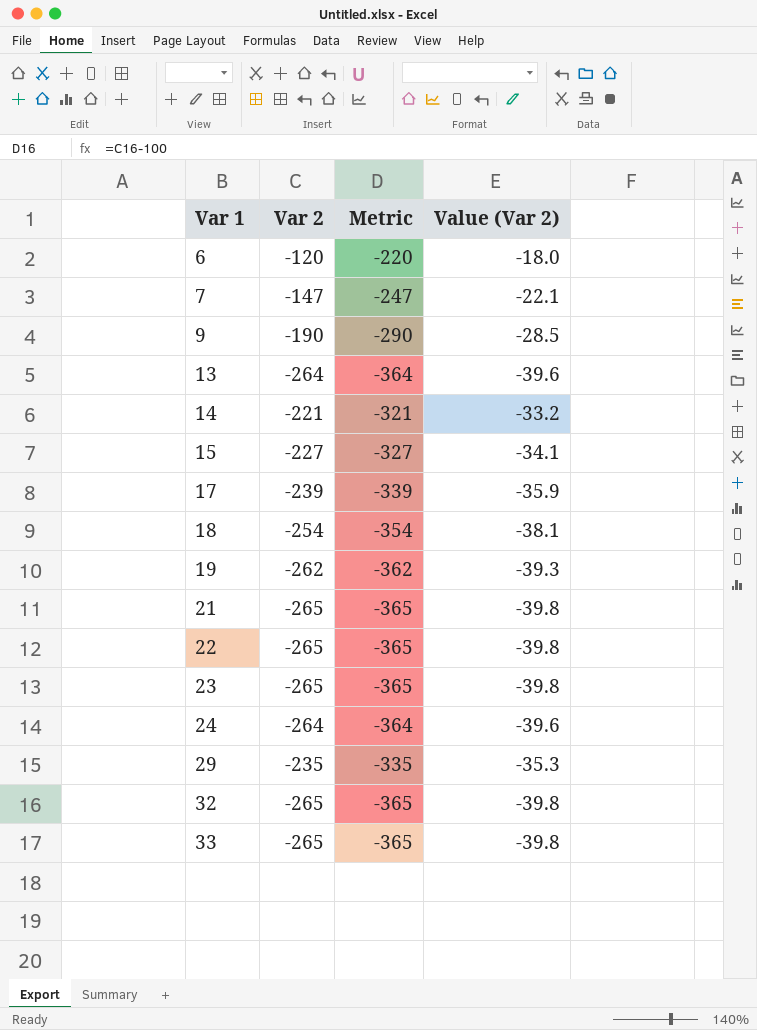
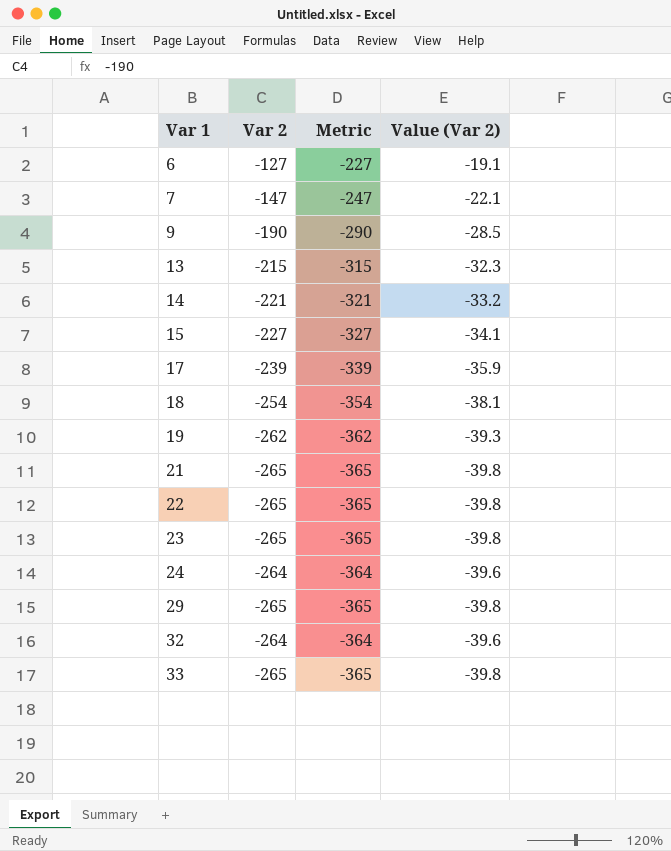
6 | Var 2: -120 -> -127
6 | Metric: -220 -> -227
6 | Value (Var 2): -18.0 -> -19.1
13 | Var 2: -264 -> -215
13 | Metric: -364 -> -315
13 | Value (Var 2): -39.6 -> -32.3
29 | Var 2: -235 -> -265
29 | Metric: -335 -> -365
29 | Value (Var 2): -35.3 -> -39.8
32 | Var 2: -265 -> -264
32 | Metric: -365 -> -364
32 | Value (Var 2): -39.8 -> -39.6

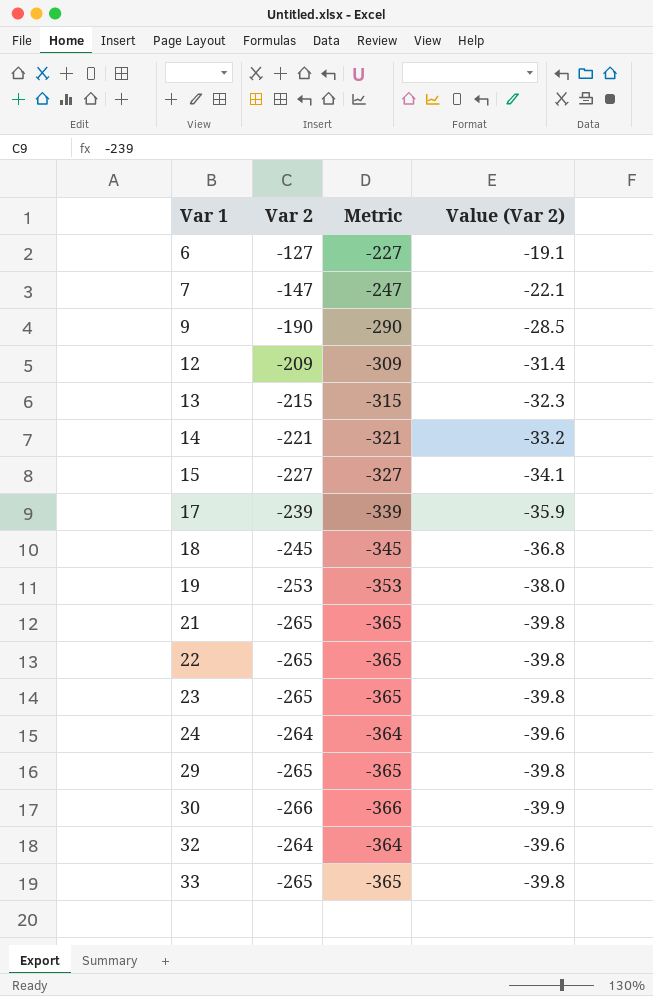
row 12: none -> -209 | -309 | -31.4
18 | Var 2: -254 -> -245
18 | Metric: -354 -> -345
18 | Value (Var 2): -38.1 -> -36.8
19 | Var 2: -262 -> -253
19 | Metric: -362 -> -353
19 | Value (Var 2): -39.3 -> -38.0
row 30: none -> -266 | -366 | -39.9

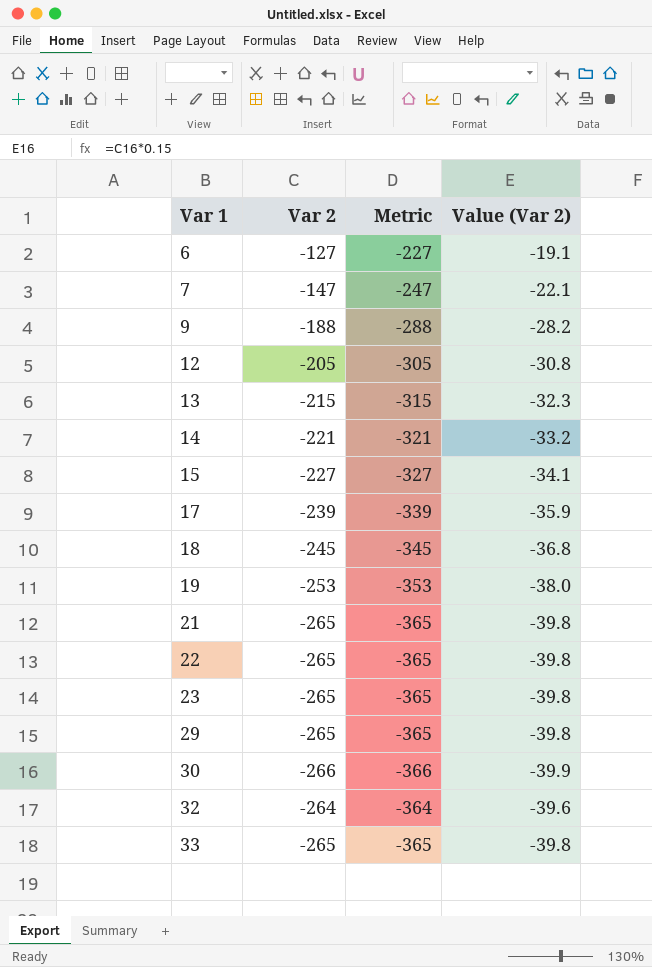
row 24: -264 | -364 | -39.6 -> none
9 | Var 2: -190 -> -188
9 | Metric: -290 -> -288
9 | Value (Var 2): -28.5 -> -28.2
12 | Var 2: -209 -> -205
12 | Metric: -309 -> -305
12 | Value (Var 2): -31.4 -> -30.8

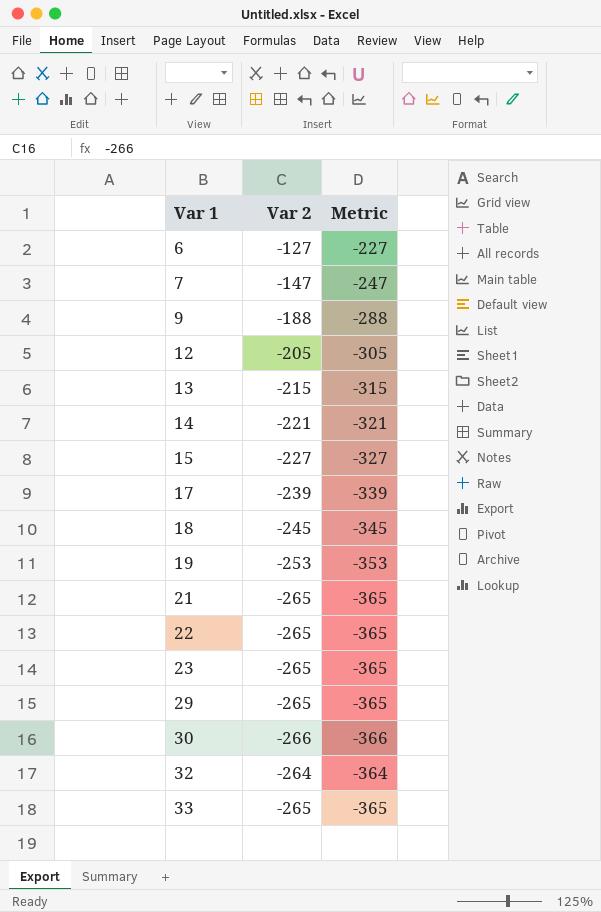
column Value (Var 2) | formula: [Var 2] * 0.15 -> none

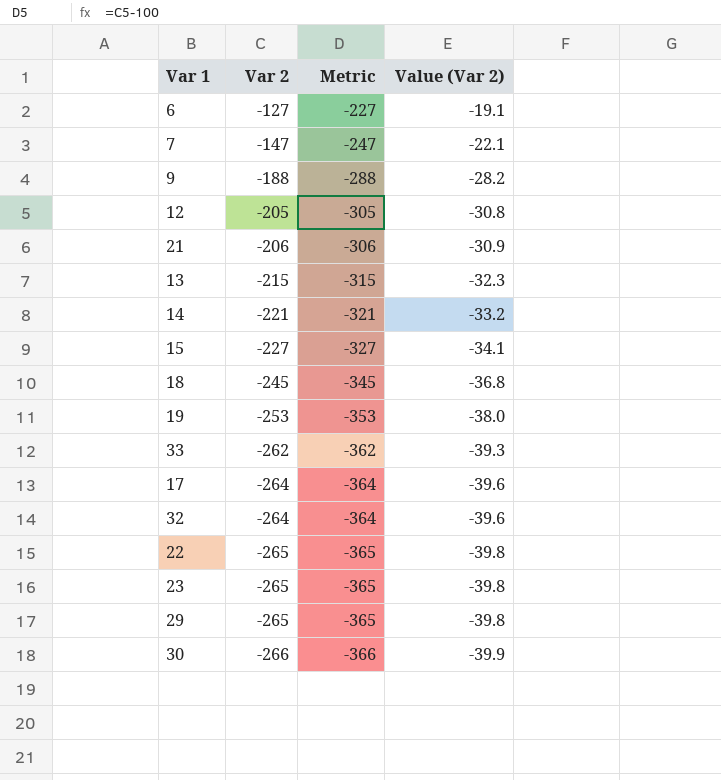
row order: Var 1 ascending -> Var 2 descending
column Value (Var 2) | formula: none -> [Var 2] * 0.15
21 | Var 2: -265 -> -206
21 | Metric: -365 -> -306
33 | Var 2: -265 -> -262
33 | Metric: -365 -> -362
17 | Var 2: -239 -> -264
17 | Metric: -339 -> -364

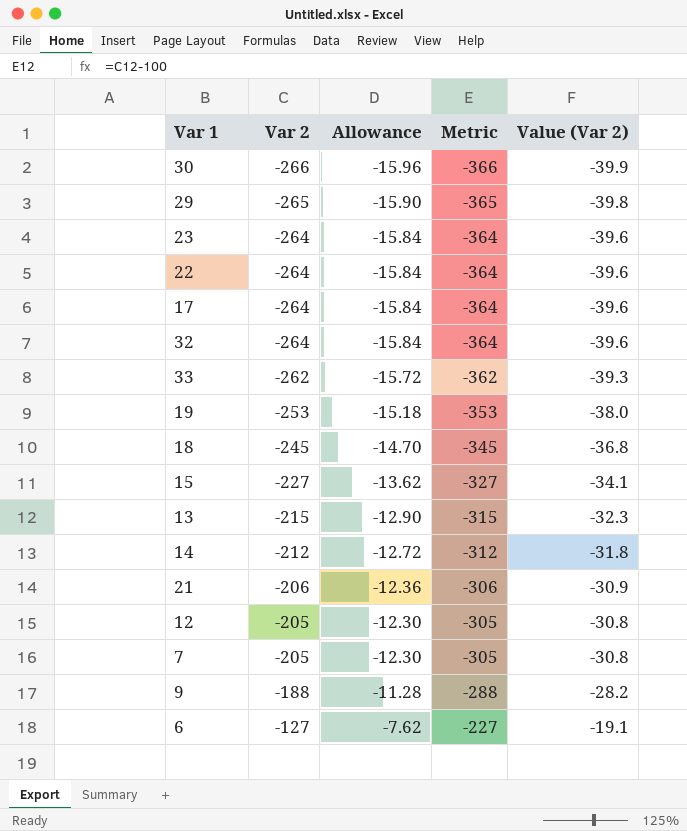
row order: Var 2 descending -> Var 2 ascending
column Allowance | formula: none -> [Var 2] * 0.06
23 | Var 2: -265 -> -264
23 | Metric: -365 -> -364
23 | Value (Var 2): -39.8 -> -39.6
22 | Var 2: -265 -> -264
22 | Metric: -365 -> -364
22 | Value (Var 2): -39.8 -> -39.6
14 | Var 2: -221 -> -212
14 | Metric: -321 -> -312
14 | Value (Var 2): -33.2 -> -31.8
7 | Var 2: -147 -> -205
7 | Metric: -247 -> -305
7 | Value (Var 2): -22.1 -> -30.8

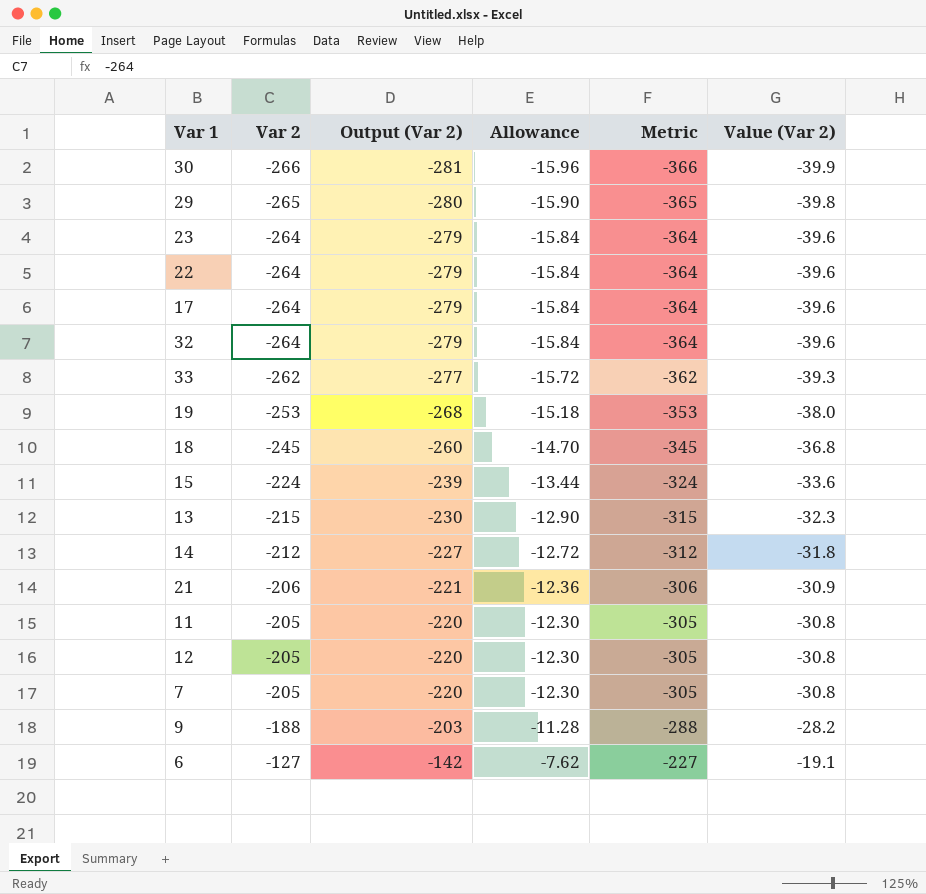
column Output (Var 2) | formula: none -> [Var 2] - 15
15 | Var 2: -227 -> -224
15 | Allowance: -13.62 -> -13.44
15 | Metric: -327 -> -324
15 | Value (Var 2): -34.1 -> -33.6
row 11: none -> -205 | -220 | -12.30 | -305 | -30.8

